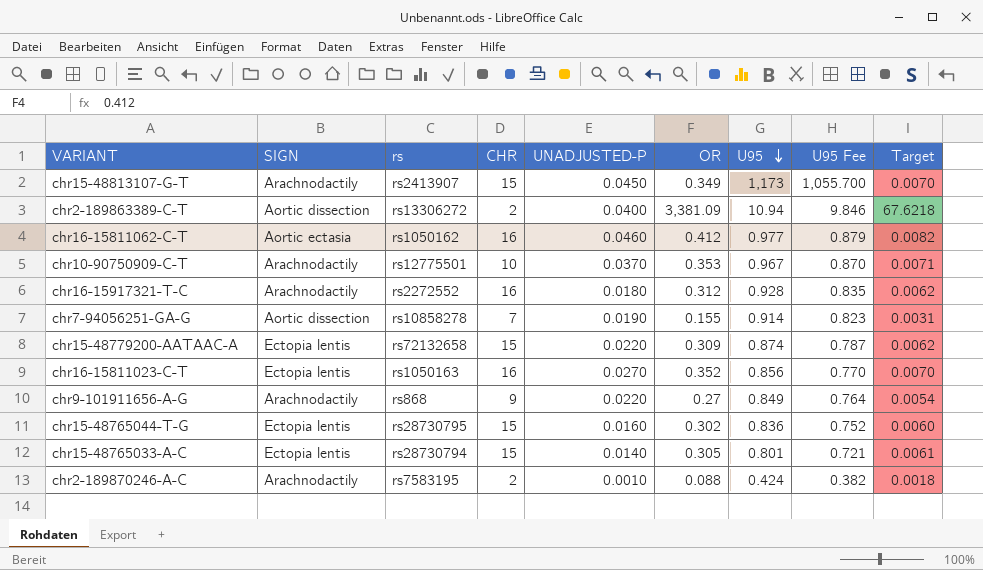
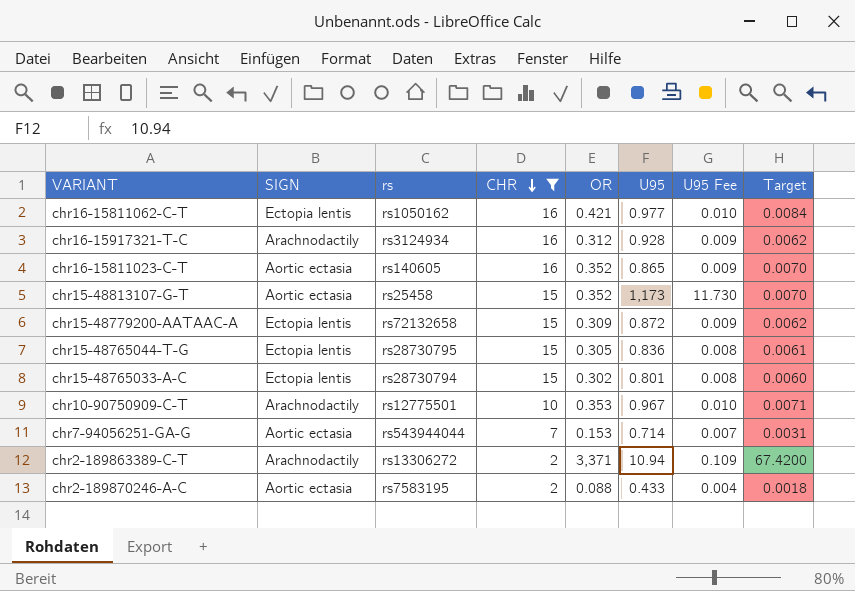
filter: none -> CHR != 9
row order: U95 descending -> CHR descending
column UNADJUSTED-P | position: 5 -> none
column U95 Fee | formula: [U95] * 0.9 -> [U95] * 0.01
chr16-15811062-C-T | SIGN: Aortic ectasia -> Ectopia lentis
chr16-15811062-C-T | OR: 0.412 -> 0.421
chr16-15811062-C-T | Target: 0.0082 -> 0.0084
chr16-15917321-T-C | rs: rs2272552 -> rs3124934
chr16-15811023-C-T | SIGN: Ectopia lentis -> Aortic ectasia
chr16-15811023-C-T | rs: rs1050163 -> rs140605
chr16-15811023-C-T | U95: 0.856 -> 0.865
chr15-48813107-G-T | SIGN: Arachnodactily -> Aortic ectasia
chr15-48813107-G-T | rs: rs2413907 -> rs25458
chr15-48813107-G-T | OR: 0.349 -> 0.352
chr15-48779200-AATAAC-A | U95: 0.874 -> 0.872
chr15-48765044-T-G | OR: 0.302 -> 0.305
chr15-48765044-T-G | Target: 0.0060 -> 0.0061
chr15-48765033-A-C | OR: 0.305 -> 0.302
chr15-48765033-A-C | Target: 0.0061 -> 0.0060
chr7-94056251-GA-G | SIGN: Aortic dissection -> Aortic ectasia
chr7-94056251-GA-G | rs: rs10858278 -> rs543944044
chr7-94056251-GA-G | OR: 0.155 -> 0.153
chr7-94056251-GA-G | U95: 0.914 -> 0.714
chr2-189863389-C-T | SIGN: Aortic dissection -> Arachnodactily
chr2-189863389-C-T | OR: 3,381.09 -> 3,371
chr2-189863389-C-T | Target: 67.6218 -> 67.4200
chr2-189870246-A-C | SIGN: Arachnodactily -> Aortic ectasia
chr2-189870246-A-C | U95: 0.424 -> 0.433

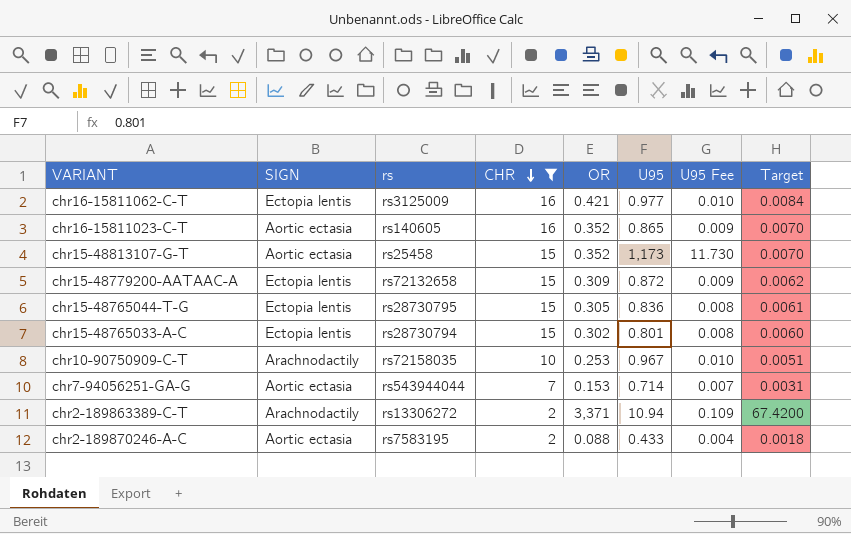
row chr16-15917321-T-C: Arachnodactily | rs3124934 | 16 | 0.312 | 0.928 | 0.009 | 0.0062 -> none
chr16-15811062-C-T | rs: rs1050162 -> rs3125009
chr10-90750909-C-T | rs: rs12775501 -> rs72158035
chr10-90750909-C-T | OR: 0.353 -> 0.253
chr10-90750909-C-T | Target: 0.0071 -> 0.0051

